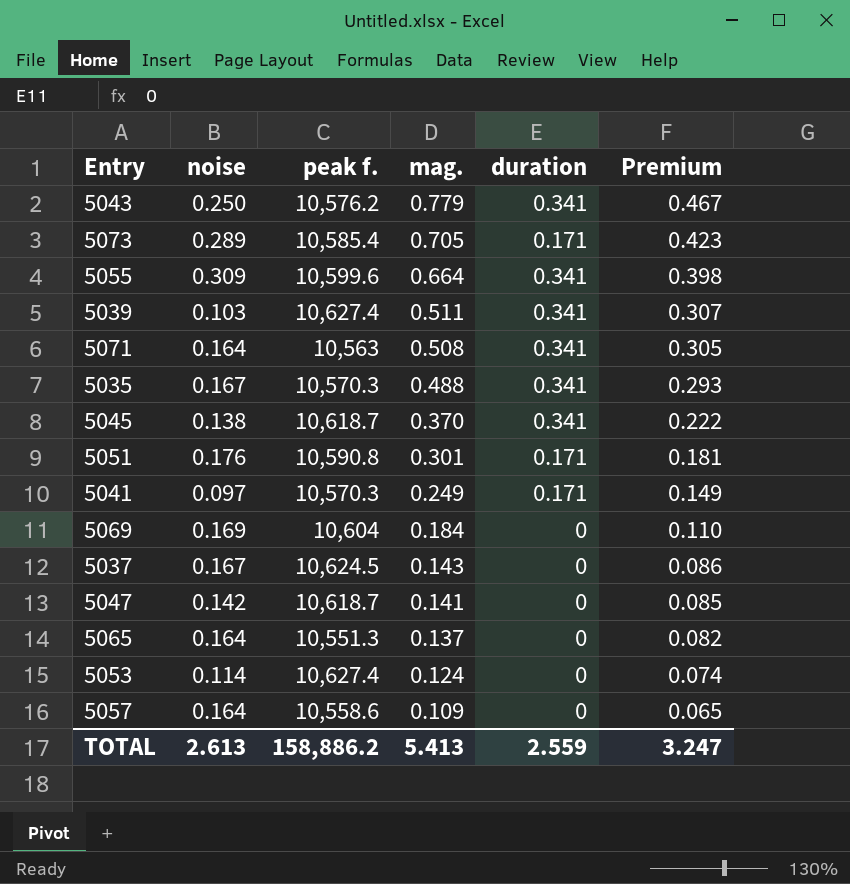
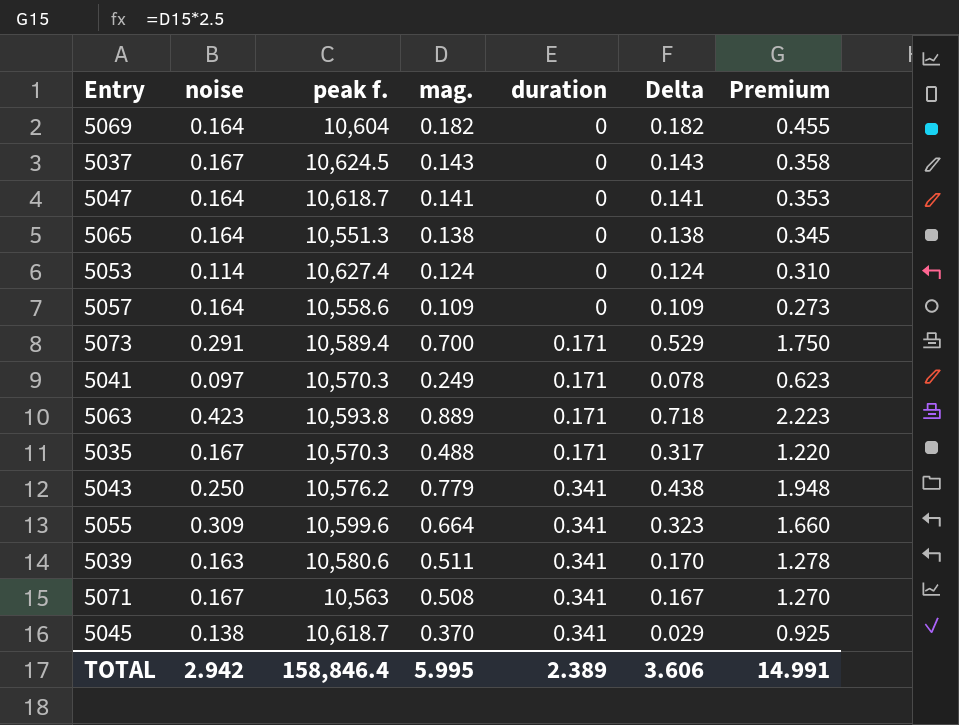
row order: mag. descending -> duration ascending
column Delta | formula: none -> [mag.] - [duration]
column Premium | formula: [mag.] * 0.6 -> [mag.] * 2.5
row 5051: 0.176 | 10,590.8 | 0.301 | 0.171 | 0.181 -> none
5069 | noise: 0.169 -> 0.164
5069 | mag.: 0.184 -> 0.182
5047 | noise: 0.142 -> 0.164
5065 | mag.: 0.137 -> 0.138
5073 | noise: 0.289 -> 0.291
5073 | peak f.: 10,585.4 -> 10,589.4
5073 | mag.: 0.705 -> 0.700
row 5063: none -> 0.423 | 10,593.8 | 0.889 | 0.171 | 0.718 | 2.223
5035 | duration: 0.341 -> 0.171
5039 | noise: 0.103 -> 0.163
5039 | peak f.: 10,627.4 -> 10,580.6
5071 | noise: 0.164 -> 0.167
TOTAL | noise: 2.613 -> 2.942
TOTAL | peak f.: 158,886.2 -> 158,846.4
TOTAL | mag.: 5.413 -> 5.995
TOTAL | duration: 2.559 -> 2.389
TOTAL | Premium: 3.247 -> 14.991

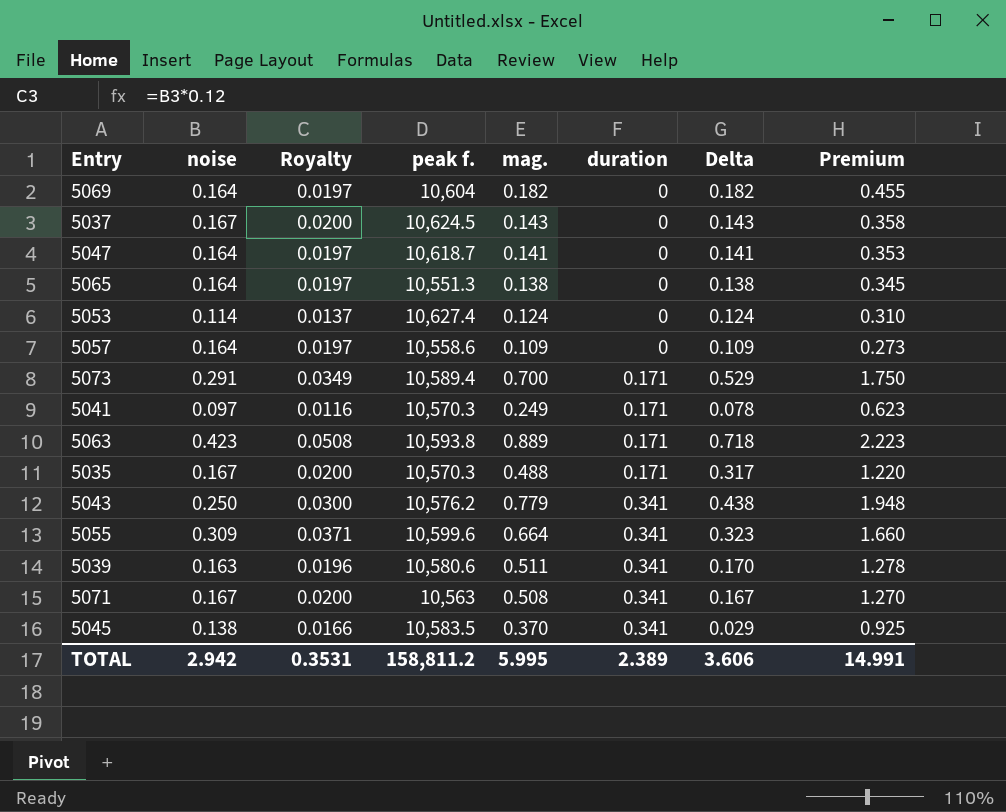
column Royalty | formula: none -> [noise] * 0.12
5045 | peak f.: 10,618.7 -> 10,583.5
TOTAL | peak f.: 158,846.4 -> 158,811.2

